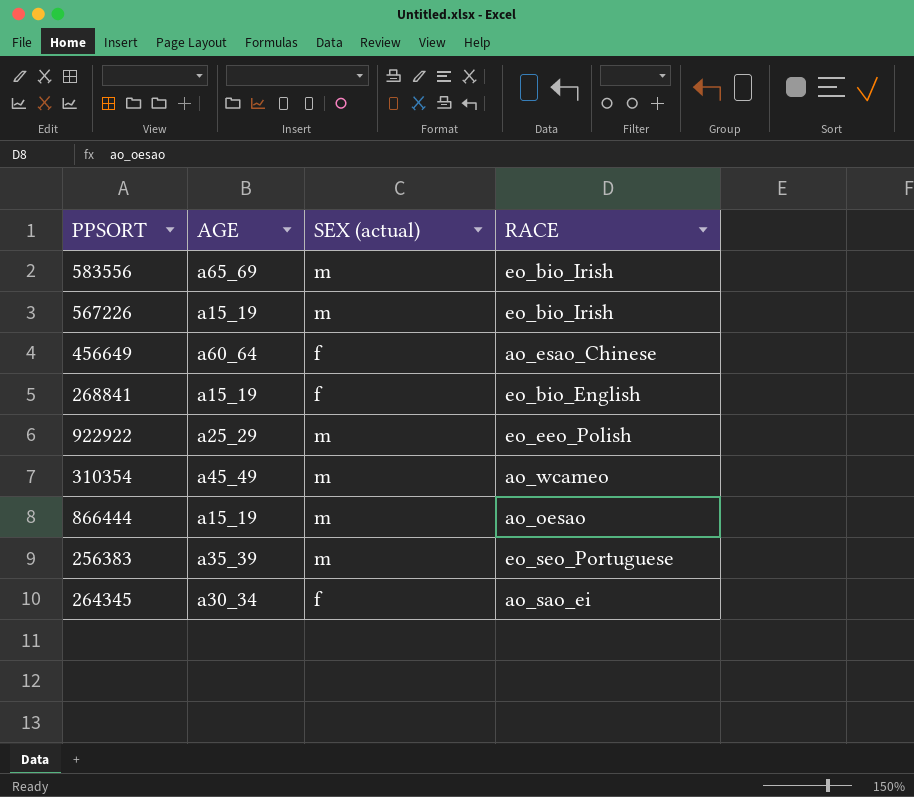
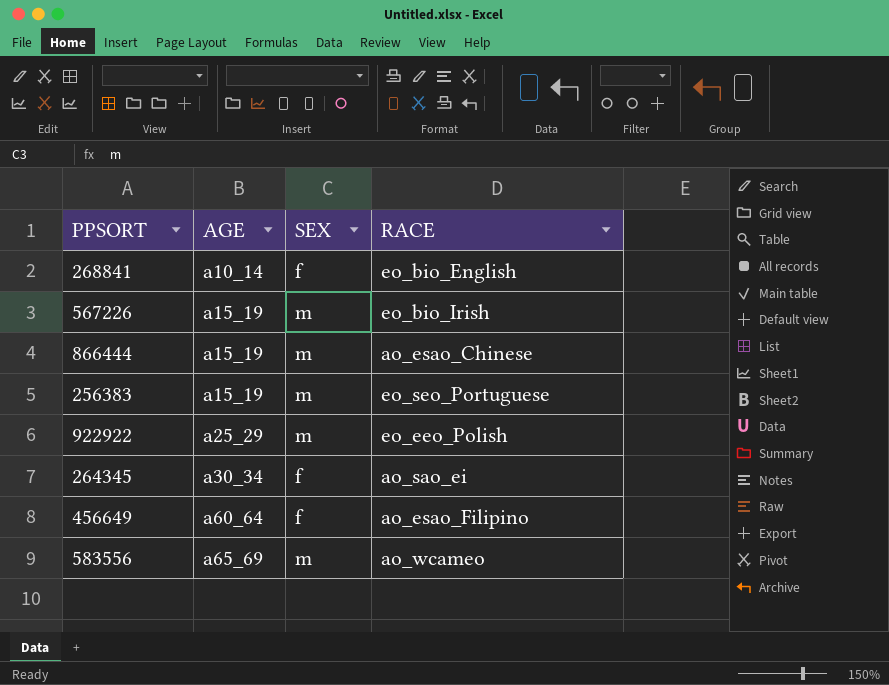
row order: none -> AGE ascending
column name: SEX (actual) -> SEX
row 310354: a45_49 | m | ao_wcameo -> none
268841 | AGE: a15_19 -> a10_14
866444 | RACE: ao_oesao -> ao_esao_Chinese
256383 | AGE: a35_39 -> a15_19
456649 | RACE: ao_esao_Chinese -> ao_esao_Filipino
583556 | RACE: eo_bio_Irish -> ao_wcameo

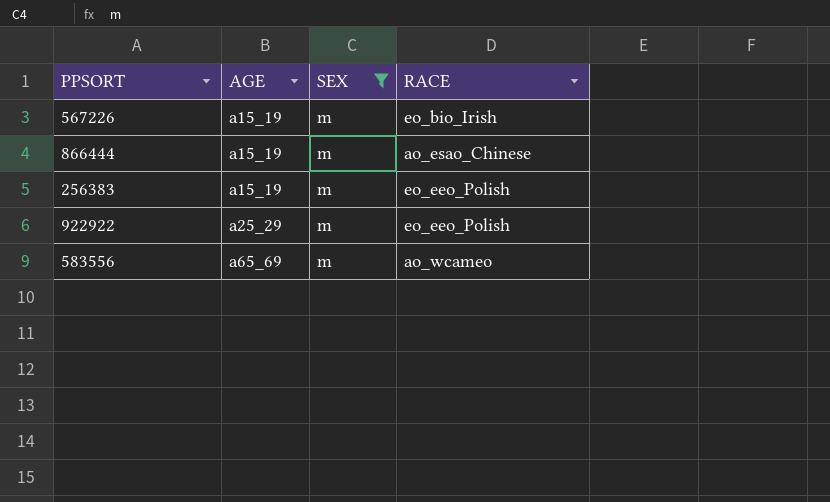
filter: none -> SEX = m
256383 | RACE: eo_seo_Portuguese -> eo_eeo_Polish

